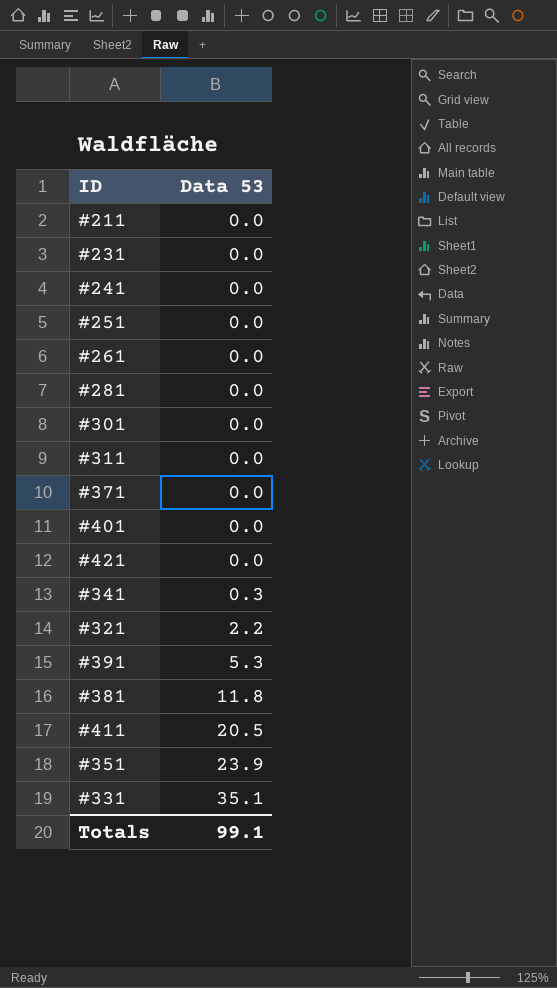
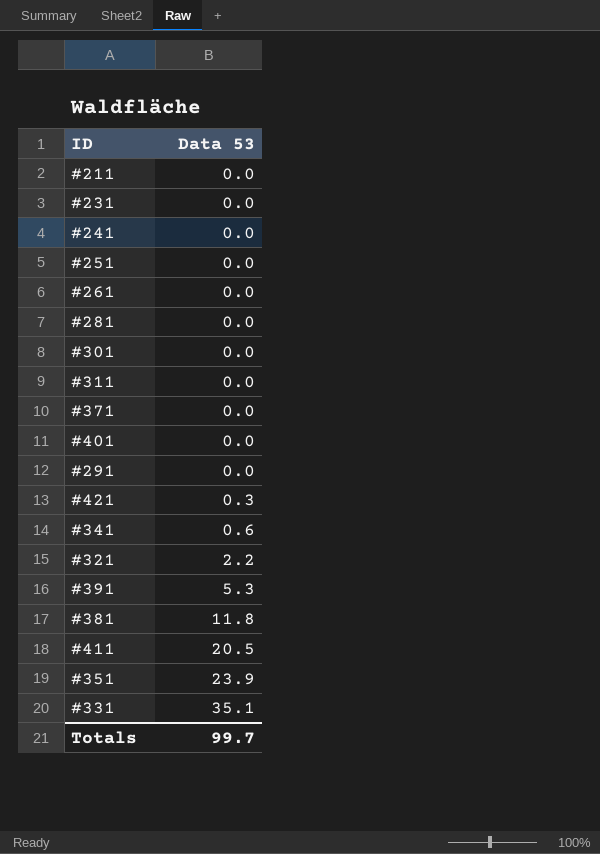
row #291: none -> 0.0
#421 | Data 53: 0.0 -> 0.3
#341 | Data 53: 0.3 -> 0.6
Totals | Data 53: 99.1 -> 99.7

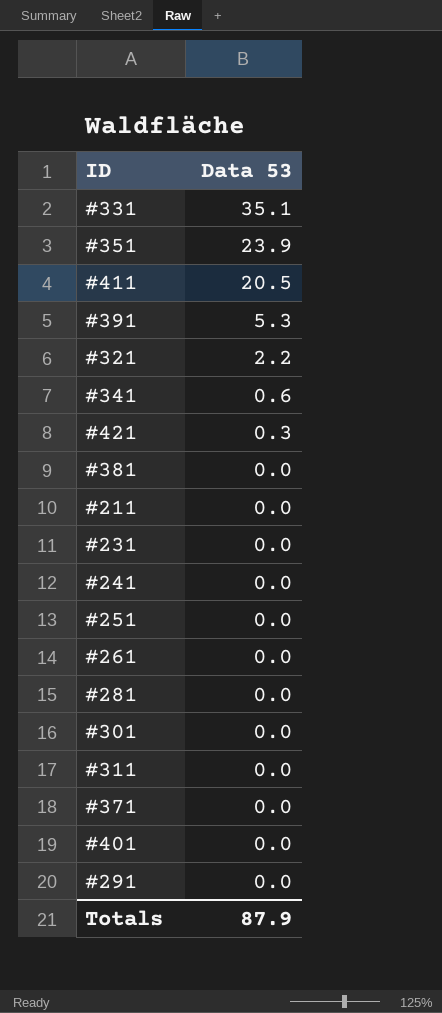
row order: Data 53 ascending -> Data 53 descending
#381 | Data 53: 11.8 -> 0.0
Totals | Data 53: 99.7 -> 87.9

